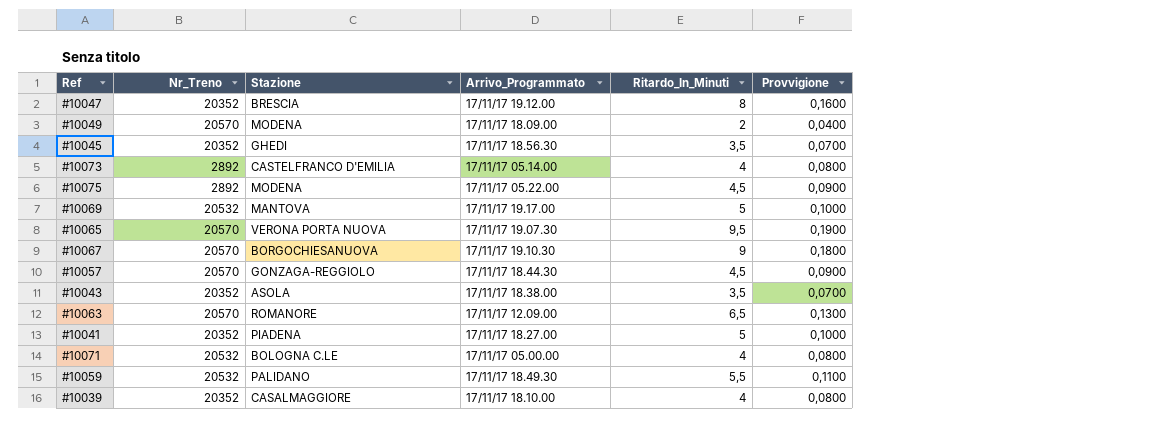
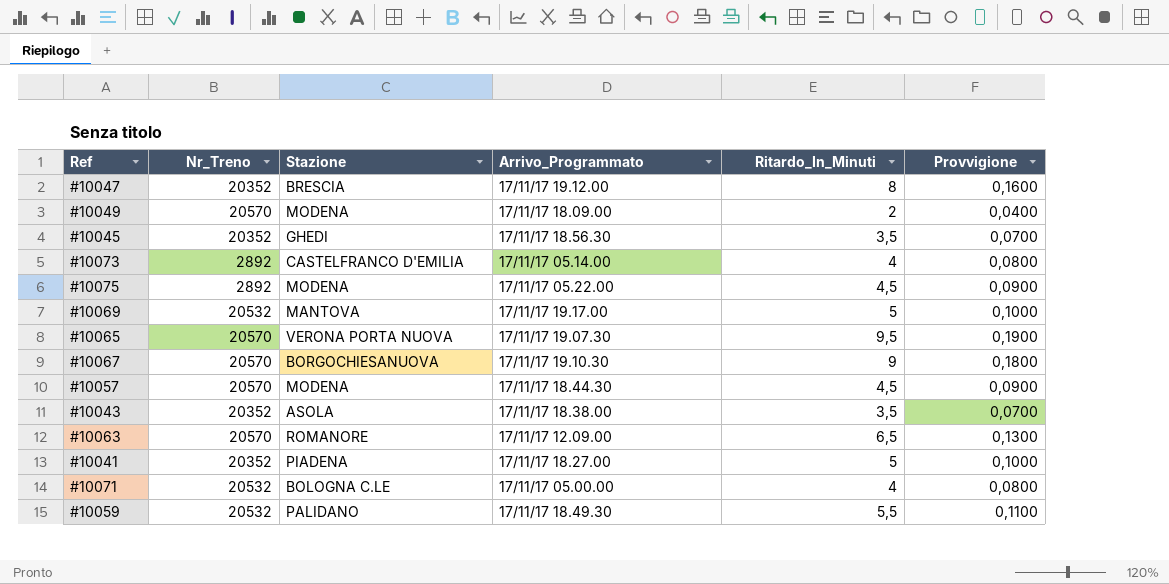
row #10039: 20352 | CASALMAGGIORE | 17/11/17 18.10.00 | 4 | 0,0800 -> none
#10057 | Stazione: GONZAGA-REGGIOLO -> MODENA

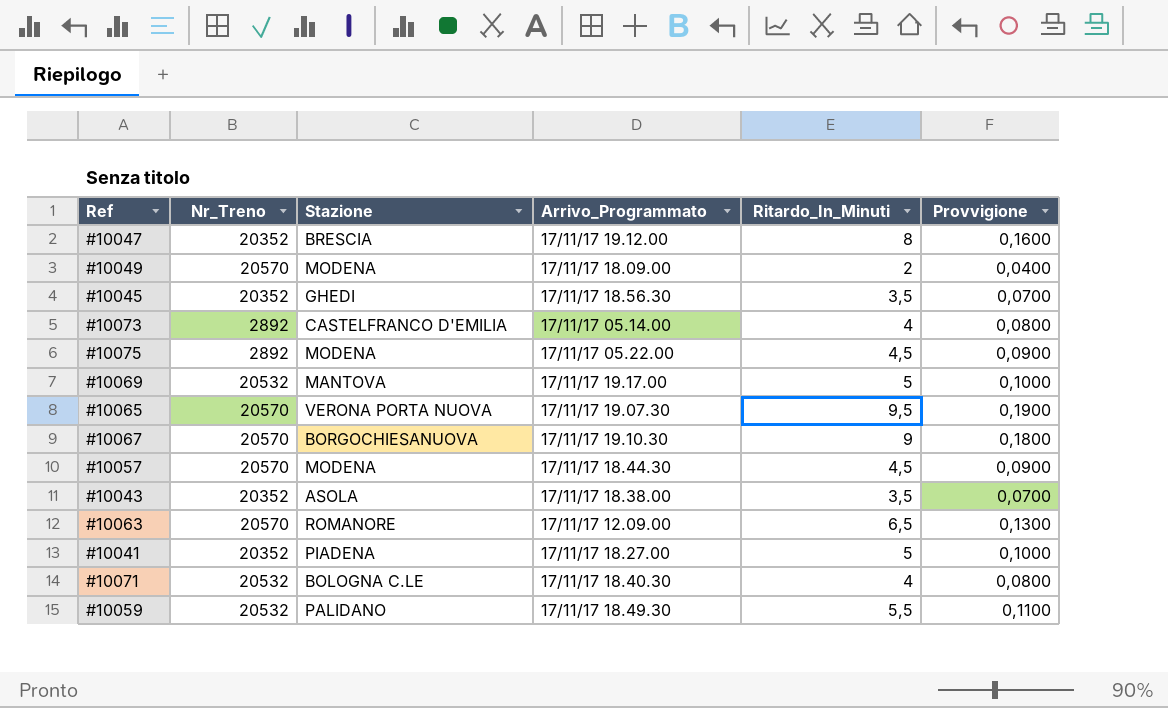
#10071 | Arrivo_Programmato: 17/11/17 05.00.00 -> 17/11/17 18.40.30

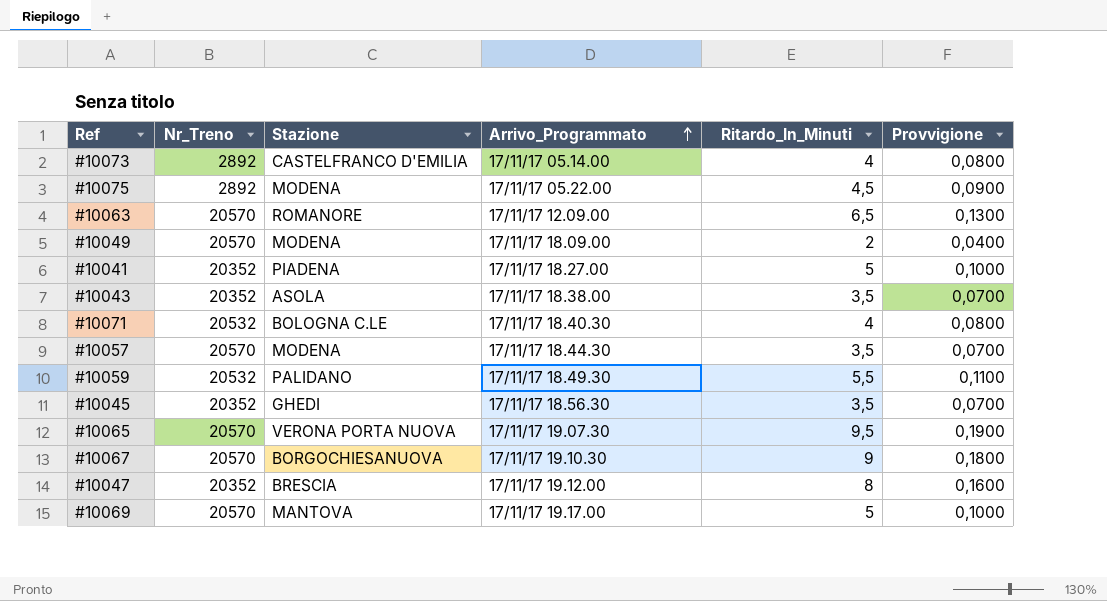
row order: none -> Arrivo_Programmato ascending
#10057 | Ritardo_In_Minuti: 4,5 -> 3,5
#10057 | Provvigione: 0,0900 -> 0,0700
#10069 | Nr_Treno: 20532 -> 20570

